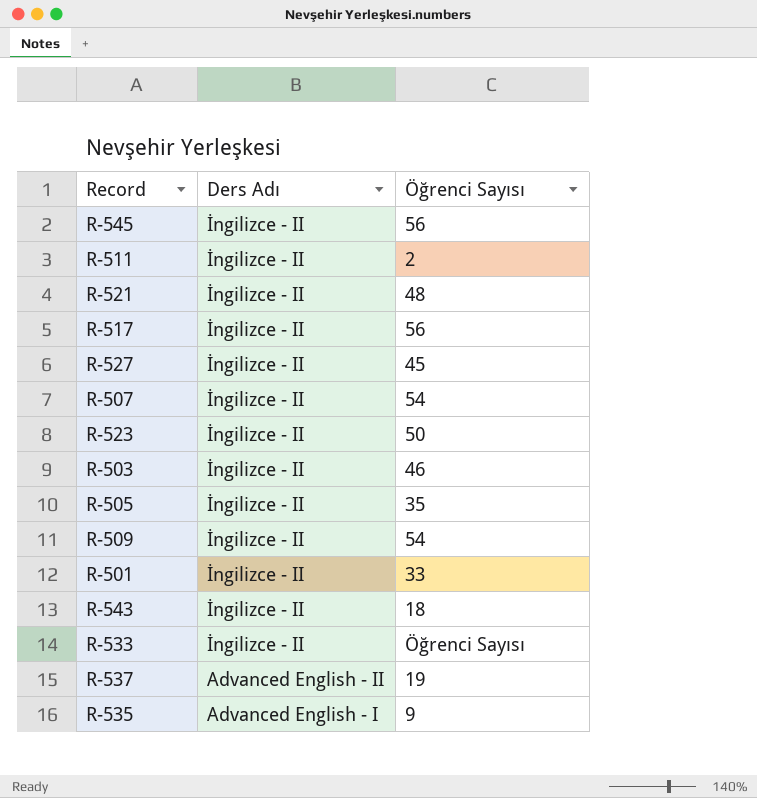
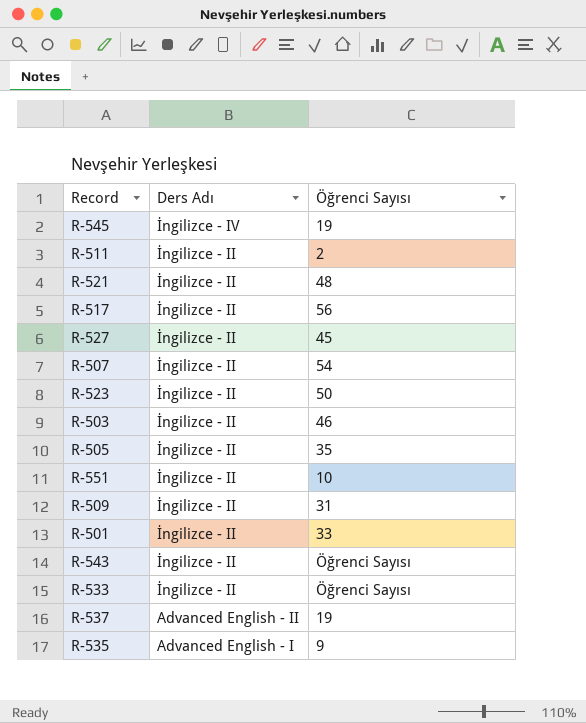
R-545 | Ders Adı: İngilizce - II -> İngilizce - IV
R-545 | Öğrenci Sayısı: 56 -> 19
row R-551: none -> İngilizce - II | 10
R-509 | Öğrenci Sayısı: 54 -> 31
R-543 | Öğrenci Sayısı: 18 -> Öğrenci Sayısı

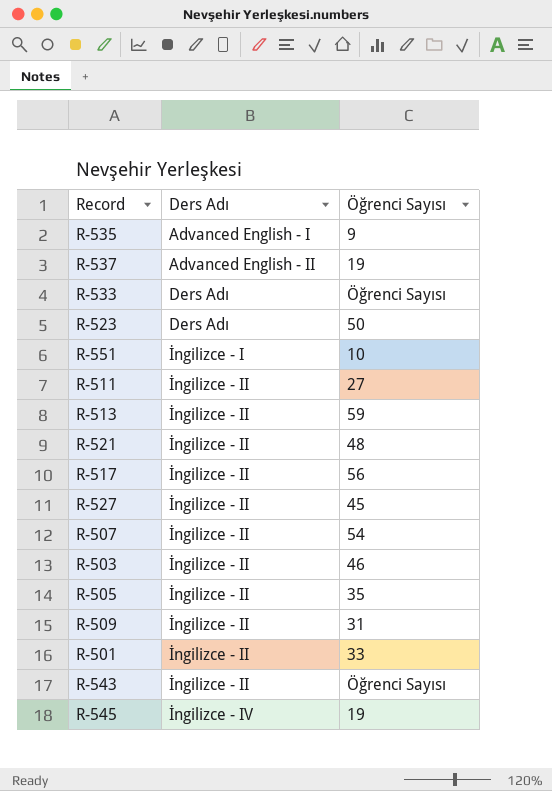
row order: Ders Adı descending -> Ders Adı ascending
R-533 | Ders Adı: İngilizce - II -> Ders Adı
R-523 | Ders Adı: İngilizce - II -> Ders Adı
R-551 | Ders Adı: İngilizce - II -> İngilizce - I
R-511 | Öğrenci Sayısı: 2 -> 27
row R-513: none -> İngilizce - II | 59

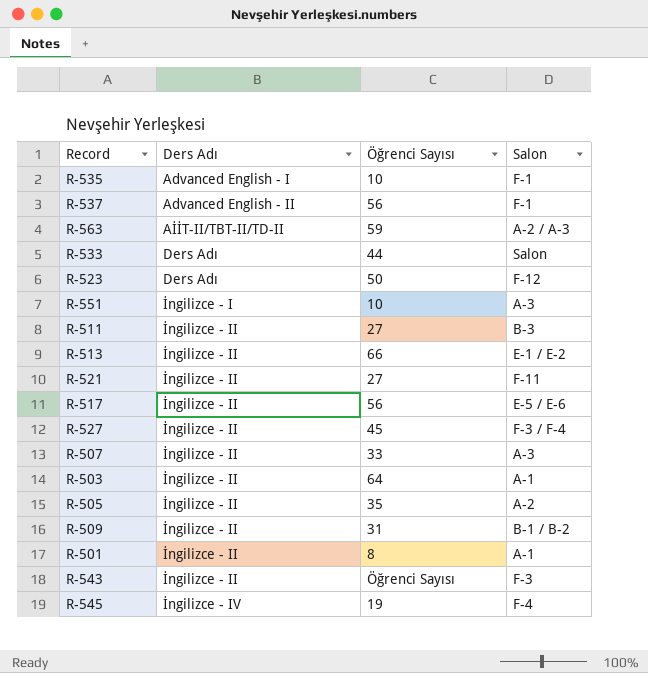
column Salon | position: none -> 4
R-535 | Öğrenci Sayısı: 9 -> 10
R-537 | Öğrenci Sayısı: 19 -> 56
row R-563: none -> AİİT-II/TBT-II/TD-II | 59 | A-2 / A-3
R-533 | Öğrenci Sayısı: Öğrenci Sayısı -> 44
R-513 | Öğrenci Sayısı: 59 -> 66
R-521 | Öğrenci Sayısı: 48 -> 27
R-507 | Öğrenci Sayısı: 54 -> 33
R-503 | Öğrenci Sayısı: 46 -> 64
R-501 | Öğrenci Sayısı: 33 -> 8

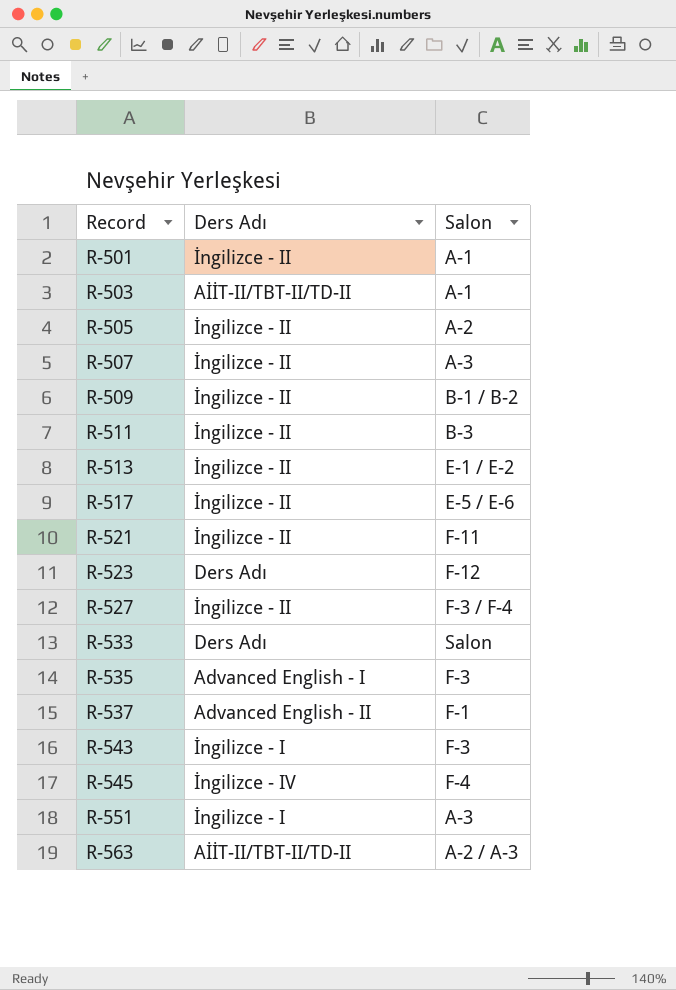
row order: Ders Adı ascending -> Record ascending
column Öğrenci Sayısı | position: 3 -> none
R-503 | Ders Adı: İngilizce - II -> AİİT-II/TBT-II/TD-II
R-535 | Salon: F-1 -> F-3
R-543 | Ders Adı: İngilizce - II -> İngilizce - I

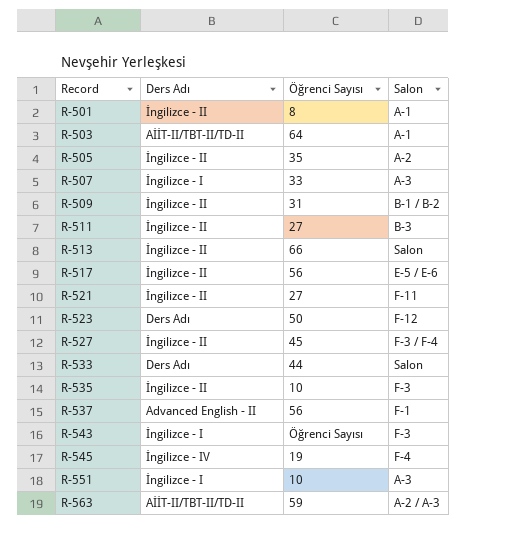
column Öğrenci Sayısı | position: none -> 3
R-507 | Ders Adı: İngilizce - II -> İngilizce - I
R-513 | Salon: E-1 / E-2 -> Salon
R-535 | Ders Adı: Advanced English - I -> İngilizce - II

